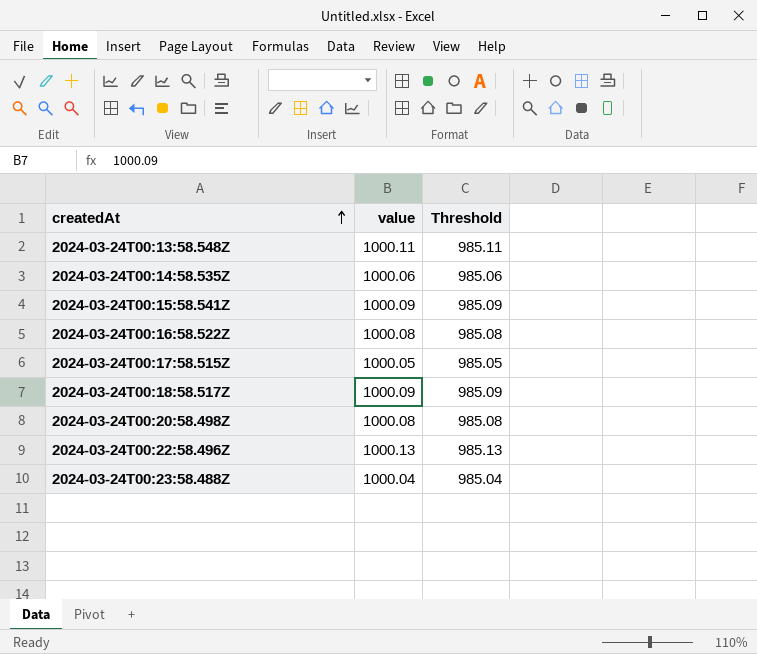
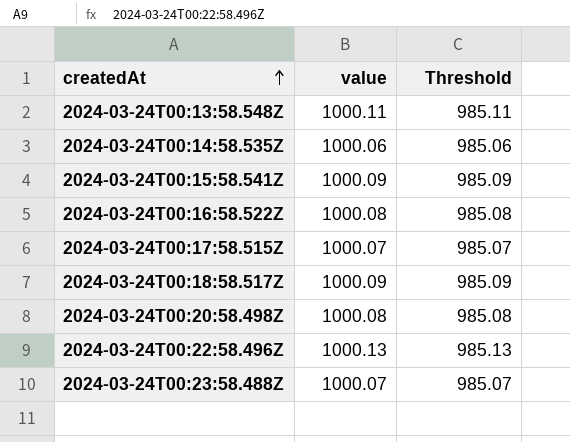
2024-03-24T00:17:58.515Z | value: 1000.05 -> 1000.07
2024-03-24T00:17:58.515Z | Threshold: 985.05 -> 985.07
2024-03-24T00:23:58.488Z | value: 1000.04 -> 1000.07
2024-03-24T00:23:58.488Z | Threshold: 985.04 -> 985.07

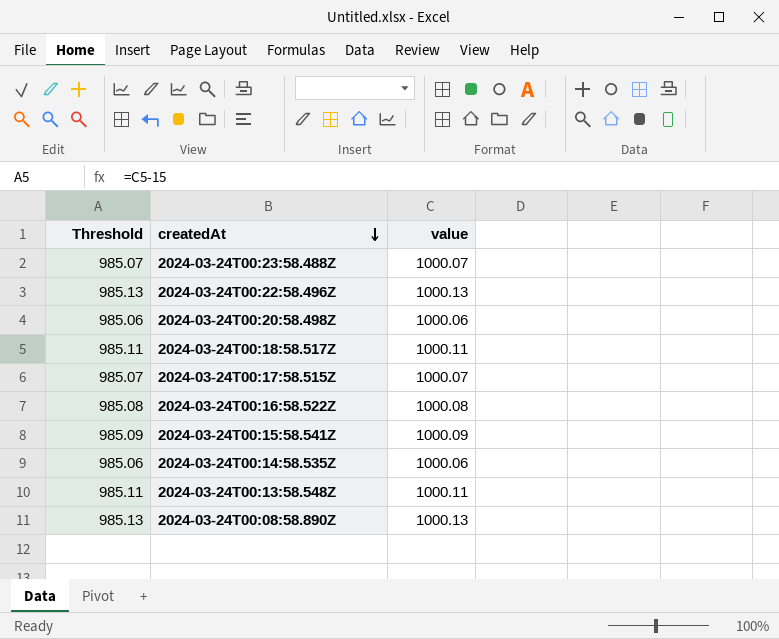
row order: createdAt ascending -> createdAt descending
column Threshold | position: 3 -> 1
2024-03-24T00:20:58.498Z | Threshold: 985.08 -> 985.06
2024-03-24T00:20:58.498Z | value: 1000.08 -> 1000.06
2024-03-24T00:18:58.517Z | Threshold: 985.09 -> 985.11
2024-03-24T00:18:58.517Z | value: 1000.09 -> 1000.11
row 2024-03-24T00:08:58.890Z: none -> 985.13 | 1000.13

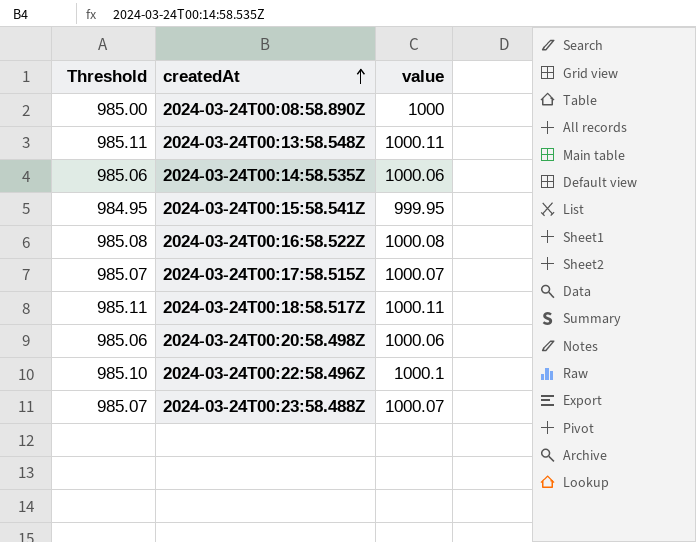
row order: createdAt descending -> createdAt ascending
2024-03-24T00:08:58.890Z | Threshold: 985.13 -> 985.00
2024-03-24T00:08:58.890Z | value: 1000.13 -> 1000
2024-03-24T00:15:58.541Z | Threshold: 985.09 -> 984.95
2024-03-24T00:15:58.541Z | value: 1000.09 -> 999.95
2024-03-24T00:22:58.496Z | Threshold: 985.13 -> 985.10
2024-03-24T00:22:58.496Z | value: 1000.13 -> 1000.1

